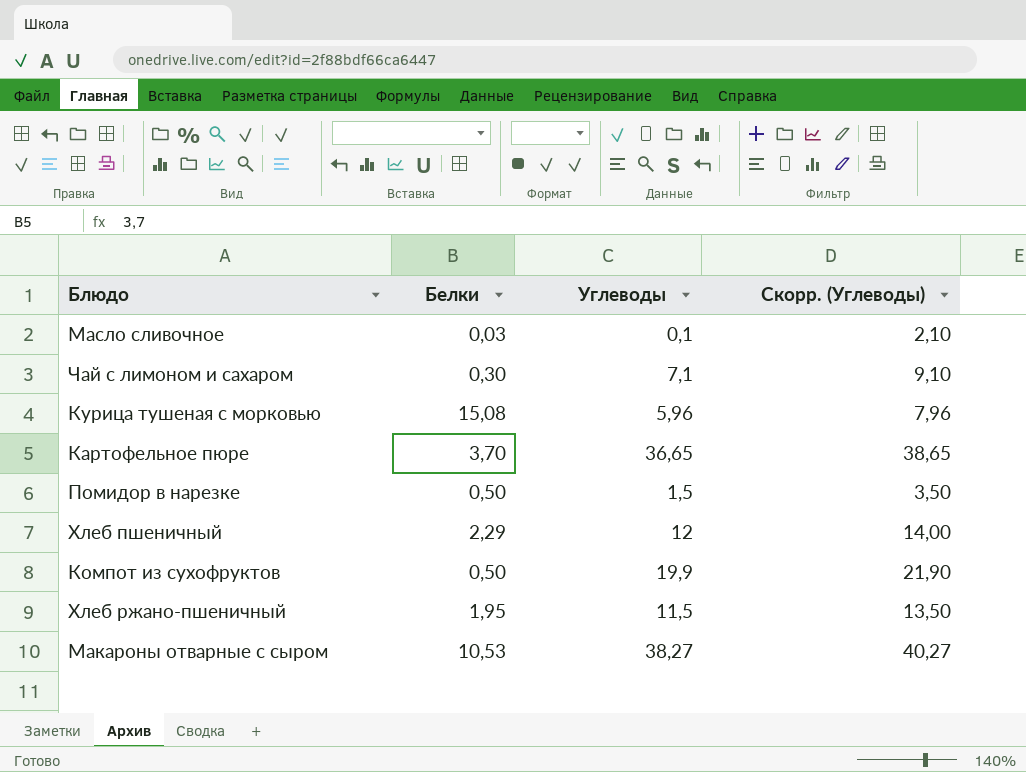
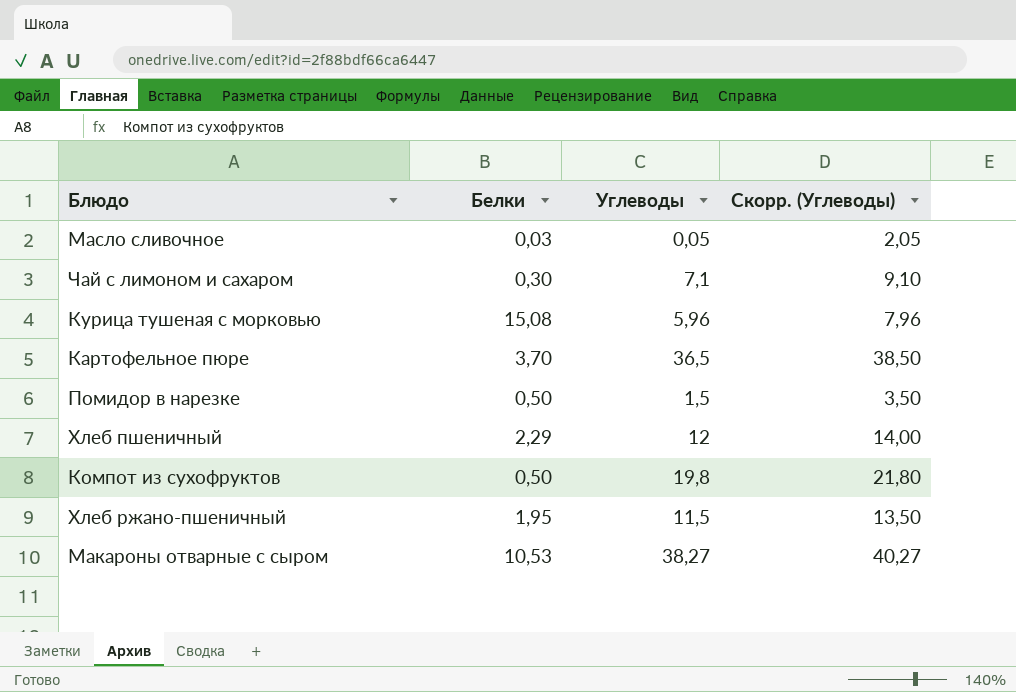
Масло сливочное | Углеводы: 0,1 -> 0,05
Масло сливочное | Скорр. (Углеводы): 2,10 -> 2,05
Картофельное пюре | Углеводы: 36,65 -> 36,5
Картофельное пюре | Скорр. (Углеводы): 38,65 -> 38,50
Компот из сухофруктов | Углеводы: 19,9 -> 19,8
Компот из сухофруктов | Скорр. (Углеводы): 21,90 -> 21,80

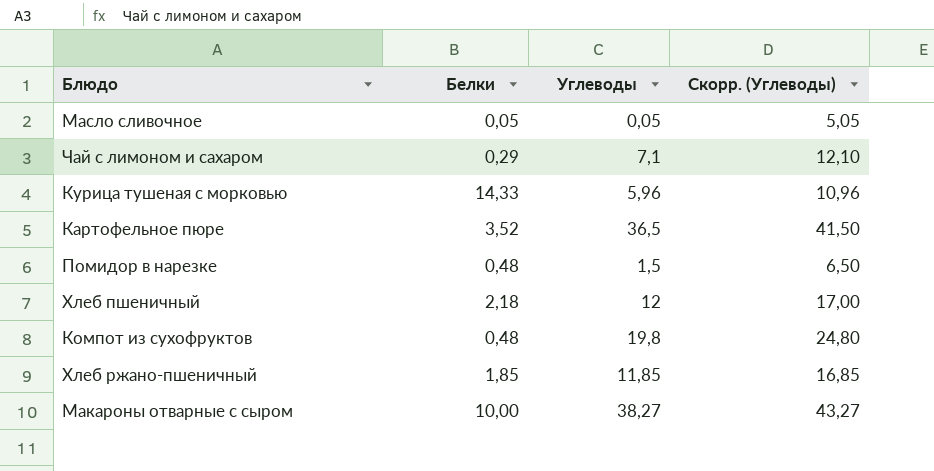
column Скорр. (Углеводы) | formula: [Углеводы] + 2 -> [Углеводы] + 5
Масло сливочное | Белки: 0,03 -> 0,05
Чай с лимоном и сахаром | Белки: 0,30 -> 0,29
Курица тушеная с морковью | Белки: 15,08 -> 14,33
Картофельное пюре | Белки: 3,70 -> 3,52
Помидор в нарезке | Белки: 0,50 -> 0,48
Хлеб пшеничный | Белки: 2,29 -> 2,18
Компот из сухофруктов | Белки: 0,50 -> 0,48
Хлеб ржано-пшеничный | Белки: 1,95 -> 1,85
Хлеб ржано-пшеничный | Углеводы: 11,5 -> 11,85
Макароны отварные с сыром | Белки: 10,53 -> 10,00

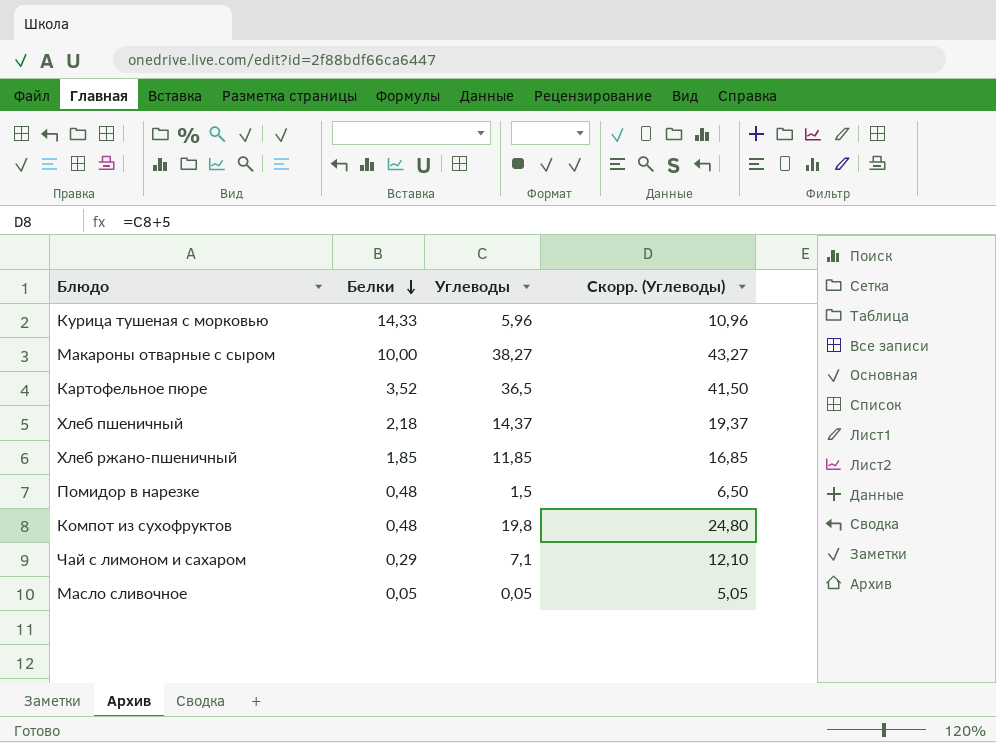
row order: none -> Белки descending
Хлеб пшеничный | Углеводы: 12 -> 14,37
Хлеб пшеничный | Скорр. (Углеводы): 17,00 -> 19,37

